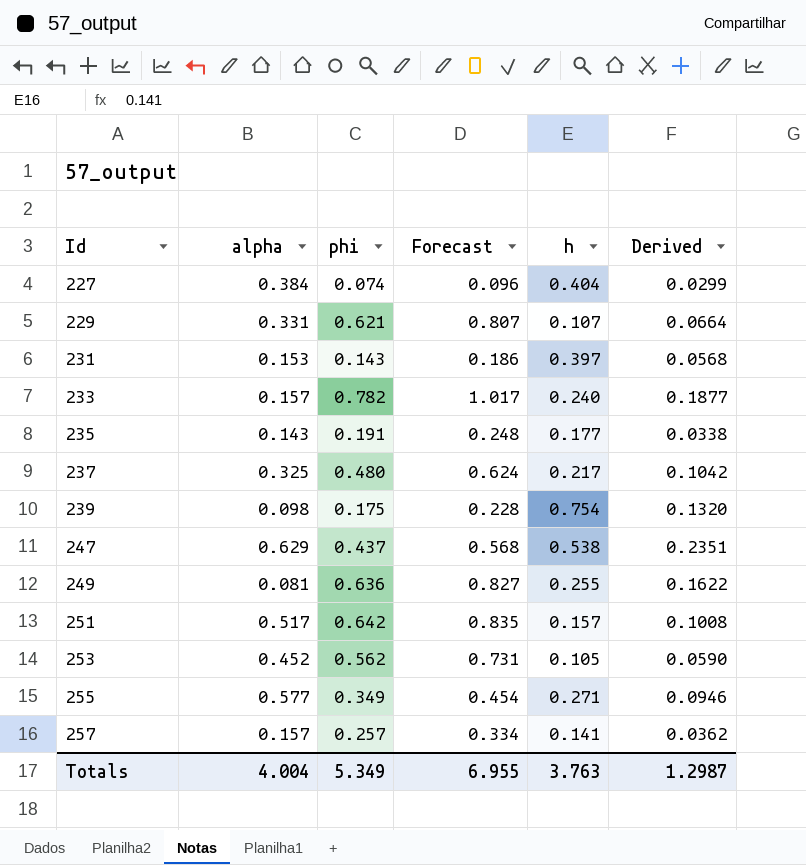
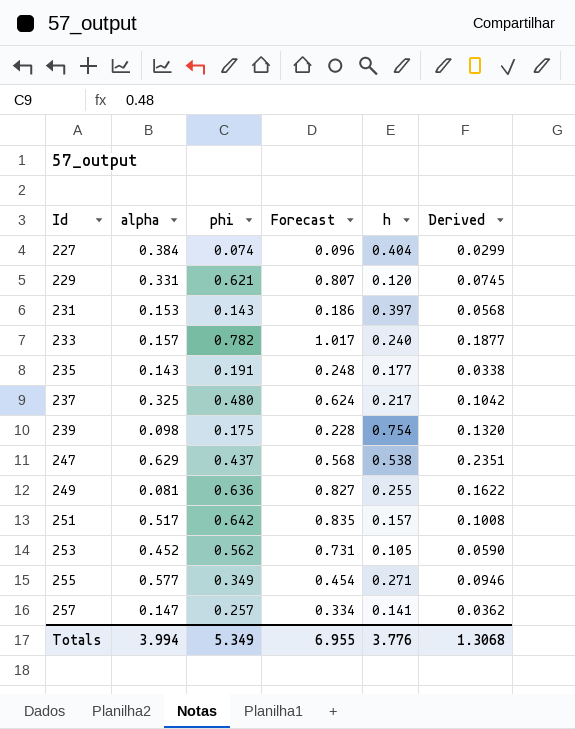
229 | h: 0.107 -> 0.120
229 | Derived: 0.0664 -> 0.0745
257 | alpha: 0.157 -> 0.147
Totals | alpha: 4.004 -> 3.994
Totals | h: 3.763 -> 3.776
Totals | Derived: 1.2987 -> 1.3068

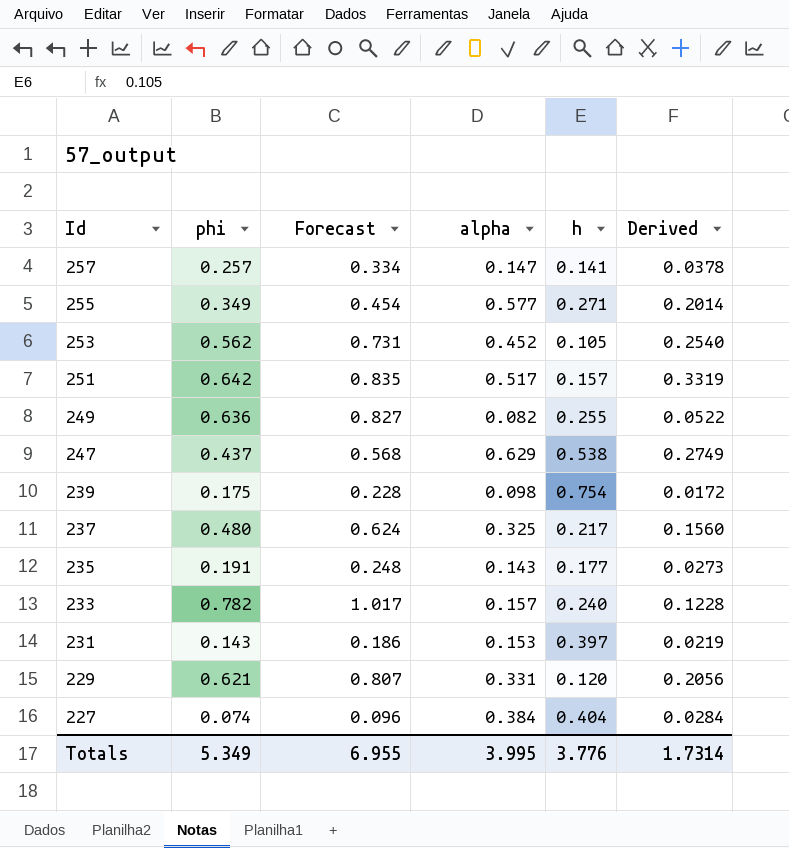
row order: Id ascending -> Id descending
column alpha | position: 2 -> 4
column Derived | formula: [phi] * [h] -> [phi] * [alpha]
249 | alpha: 0.081 -> 0.082
Totals | alpha: 3.994 -> 3.995
Totals | Derived: 1.3068 -> 1.7314

